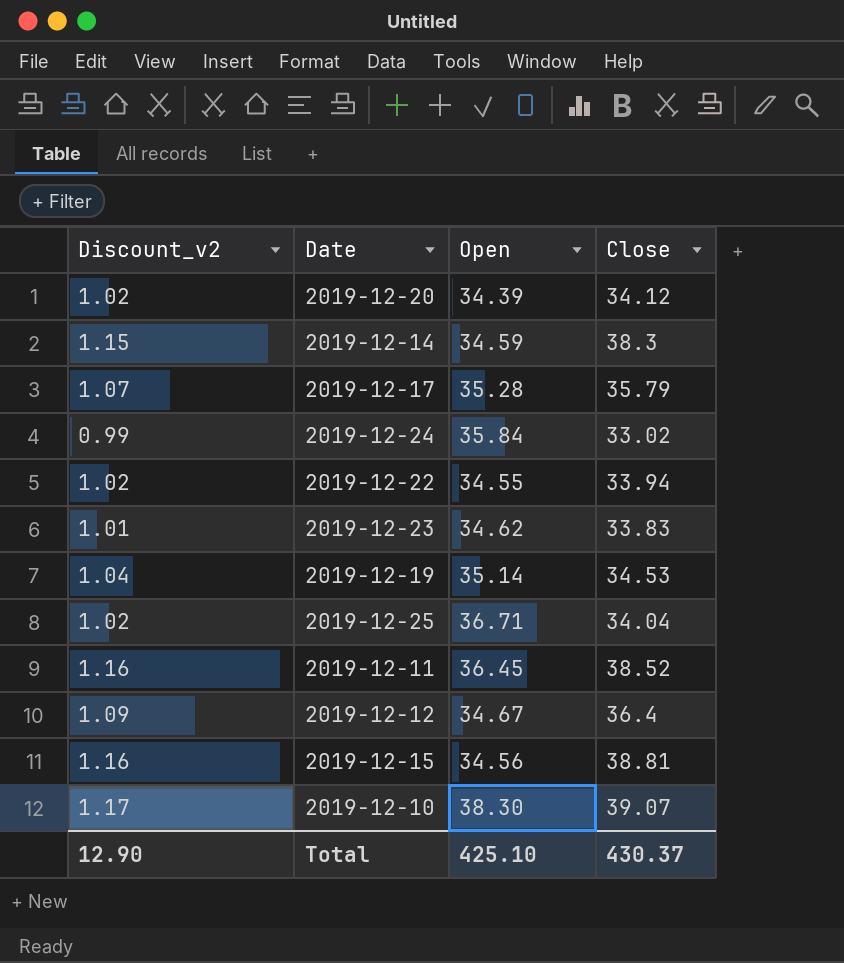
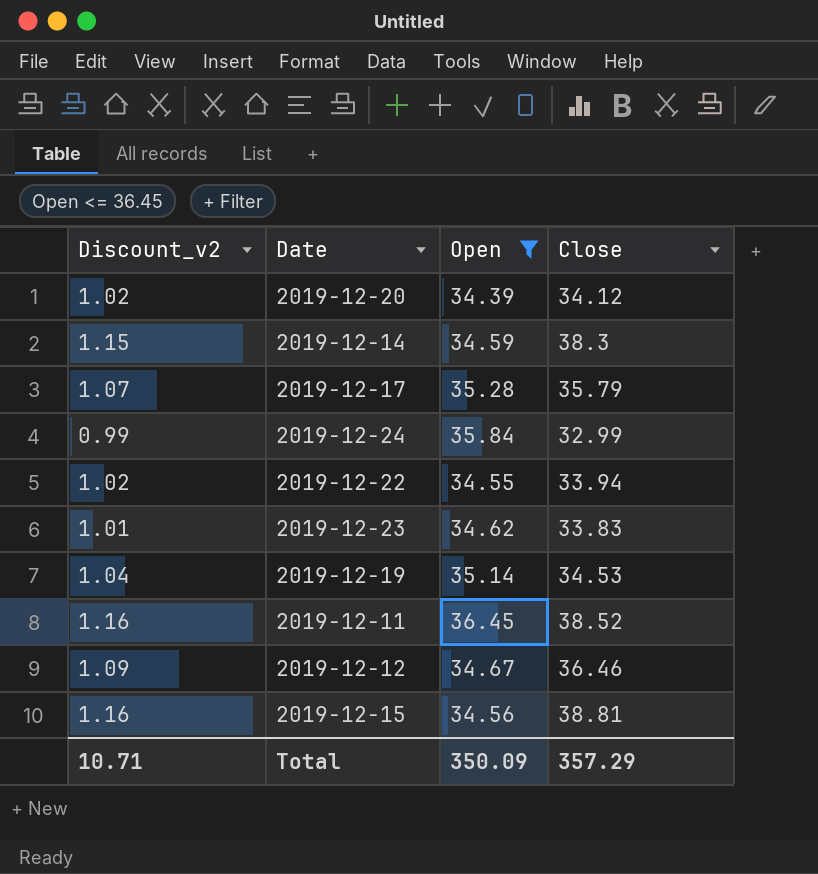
filter: none -> Open <= 36.45
2019-12-24 | Close: 33.02 -> 32.99
2019-12-12 | Close: 36.4 -> 36.46
Total | Discount_v2: 12.90 -> 10.71
Total | Open: 425.10 -> 350.09
Total | Close: 430.37 -> 357.29

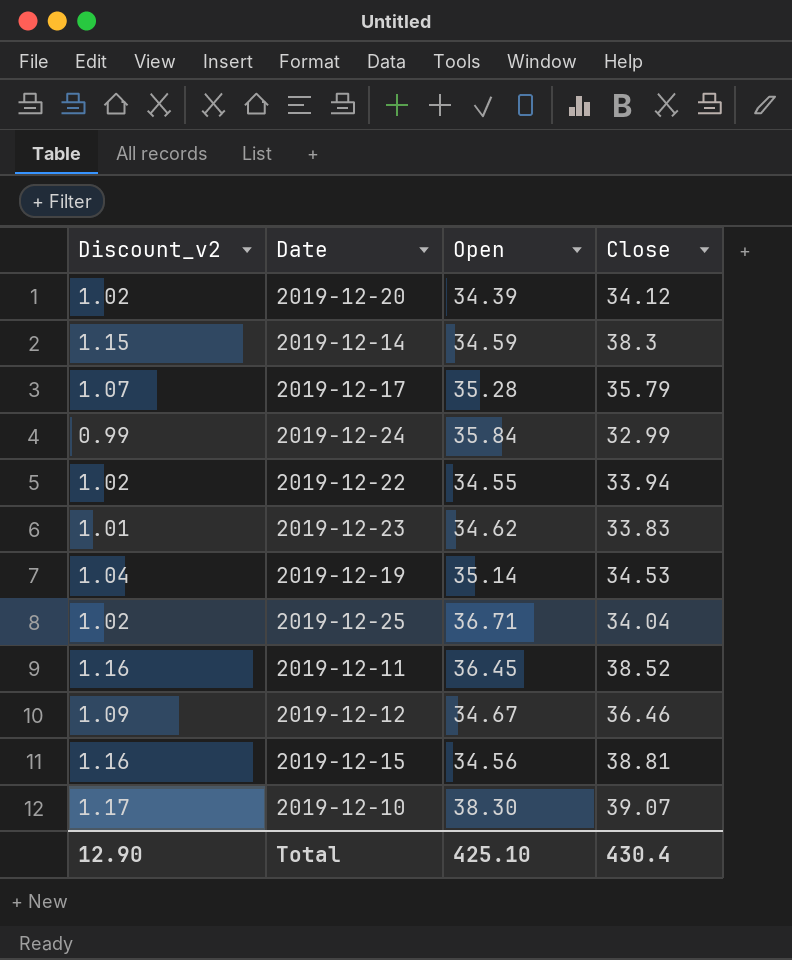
filter: Open <= 36.45 -> none
Total | Discount_v2: 10.71 -> 12.90
Total | Open: 350.09 -> 425.10
Total | Close: 357.29 -> 430.4

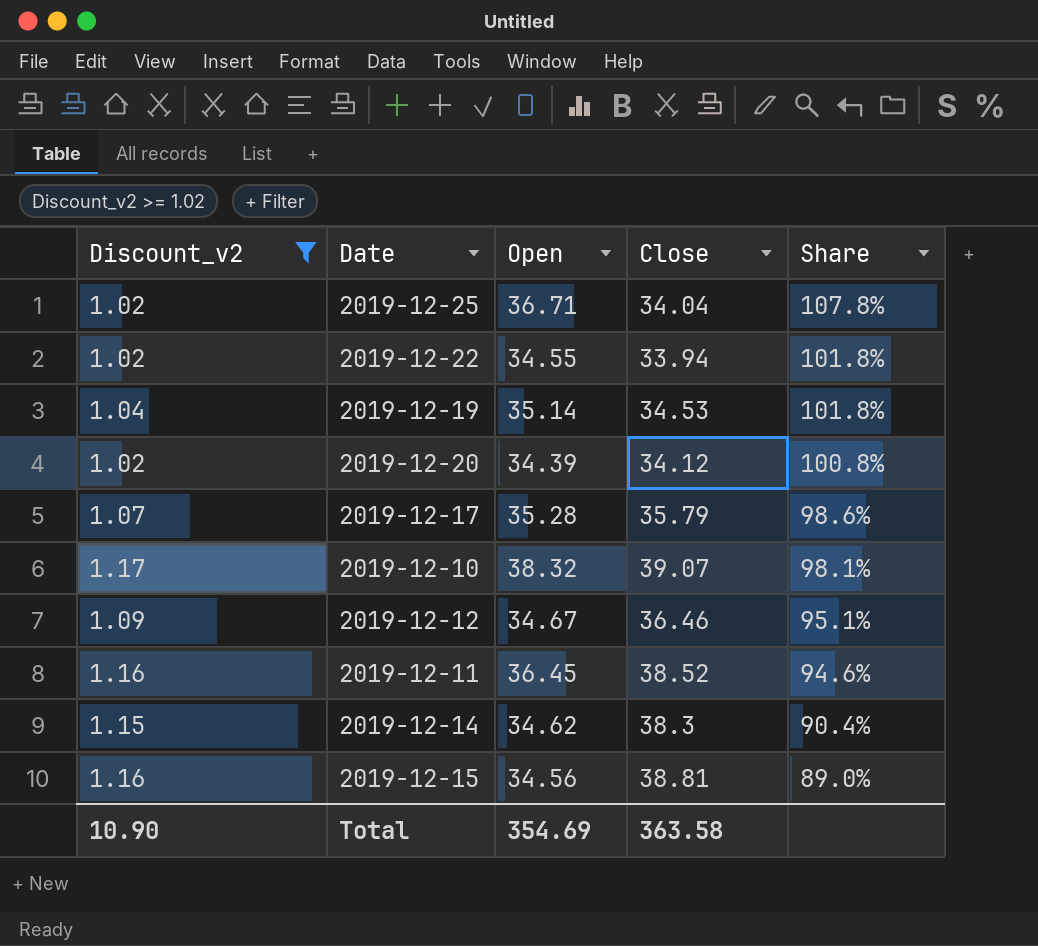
filter: none -> Discount_v2 >= 1.02
row order: none -> Share descending
column Share | formula: none -> [Open] / [Close]
2019-12-10 | Open: 38.30 -> 38.32
2019-12-14 | Open: 34.59 -> 34.62
Total | Discount_v2: 12.90 -> 10.90
Total | Open: 425.10 -> 354.69
Total | Close: 430.4 -> 363.58

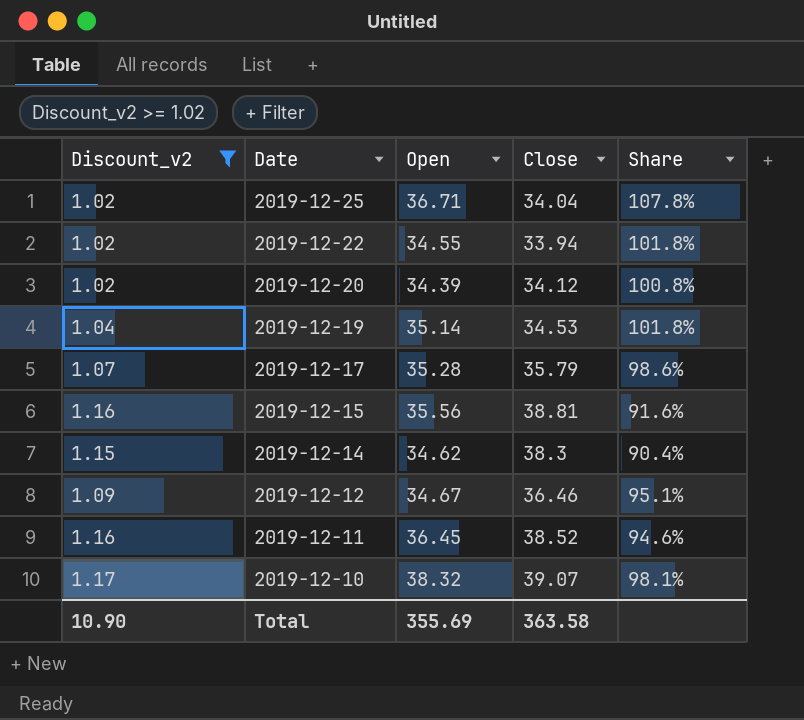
row order: Share descending -> Date descending
2019-12-15 | Open: 34.56 -> 35.56
2019-12-15 | Share: 89.0% -> 91.6%
Total | Open: 354.69 -> 355.69

